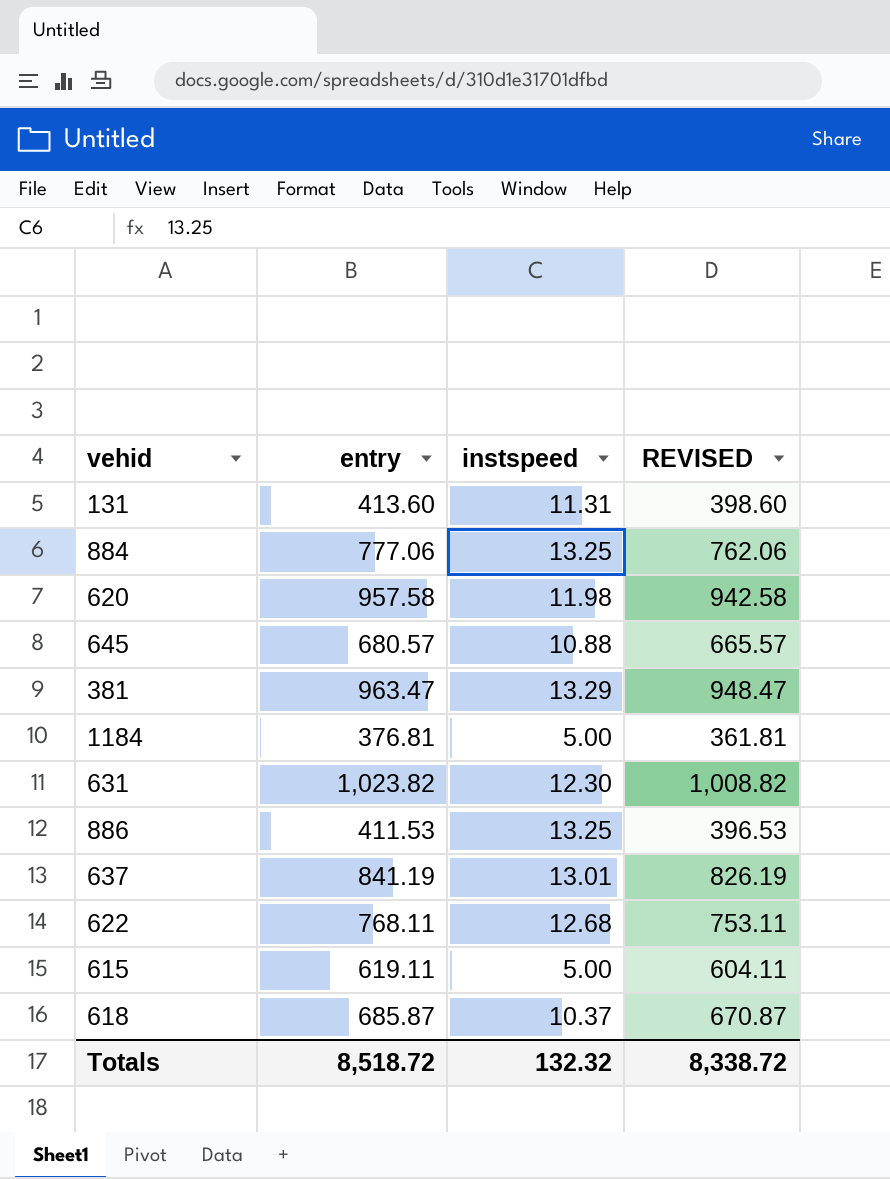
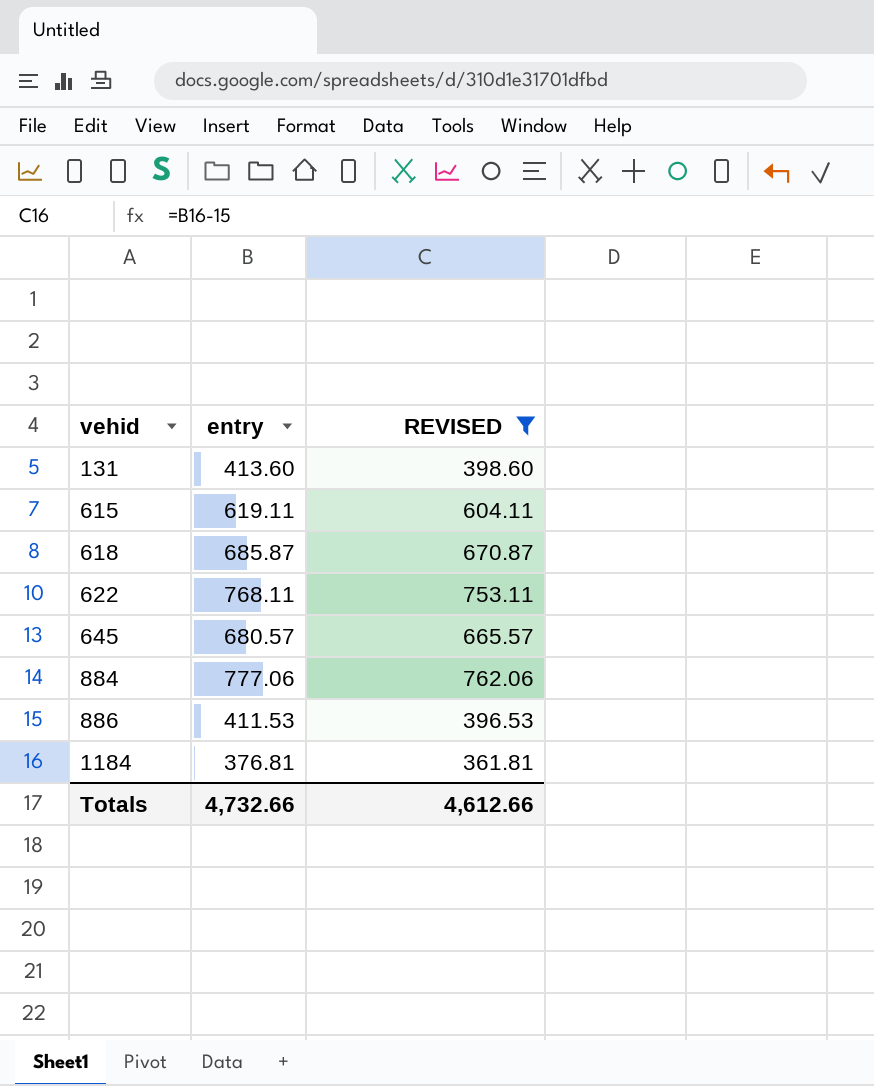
filter: none -> REVISED <= 762.06
row order: none -> vehid ascending
column instspeed | position: 3 -> none
Totals | entry: 8,518.72 -> 4,732.66
Totals | REVISED: 8,338.72 -> 4,612.66

